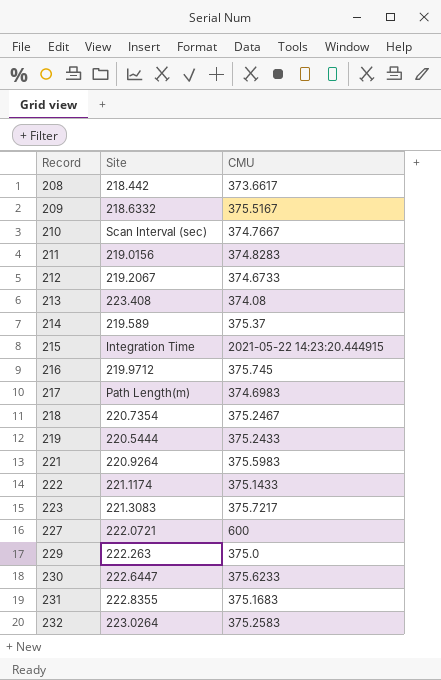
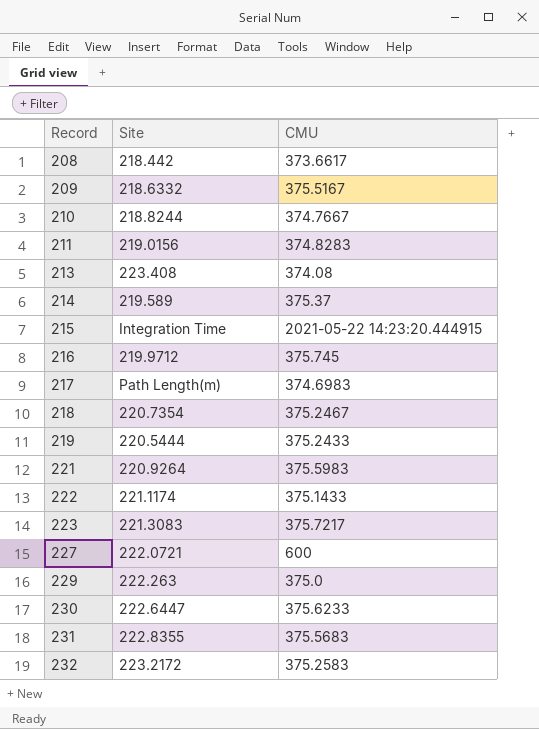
row 212: 219.2067 | 374.6733 -> none
210 | Site: Scan Interval (sec) -> 218.8244
231 | CMU: 375.1683 -> 375.5683
232 | Site: 223.0264 -> 223.2172

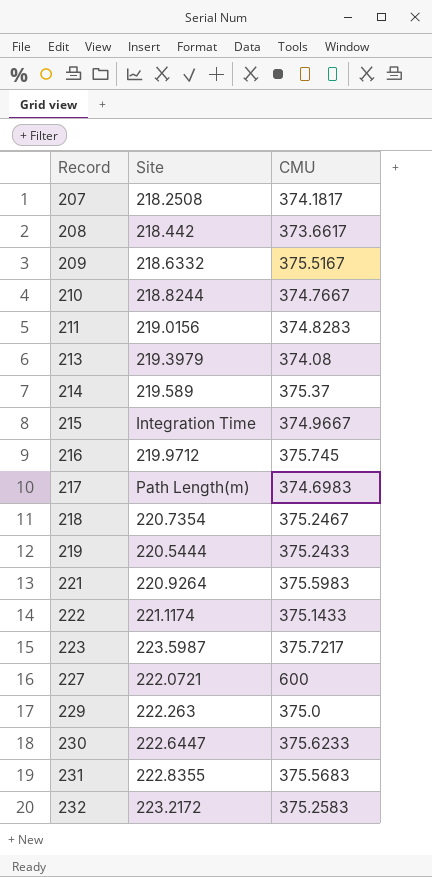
row 207: none -> 218.2508 | 374.1817
213 | Site: 223.408 -> 219.3979
215 | CMU: 2021-05-22 14:23:20.444915 -> 374.9667
223 | Site: 221.3083 -> 223.5987

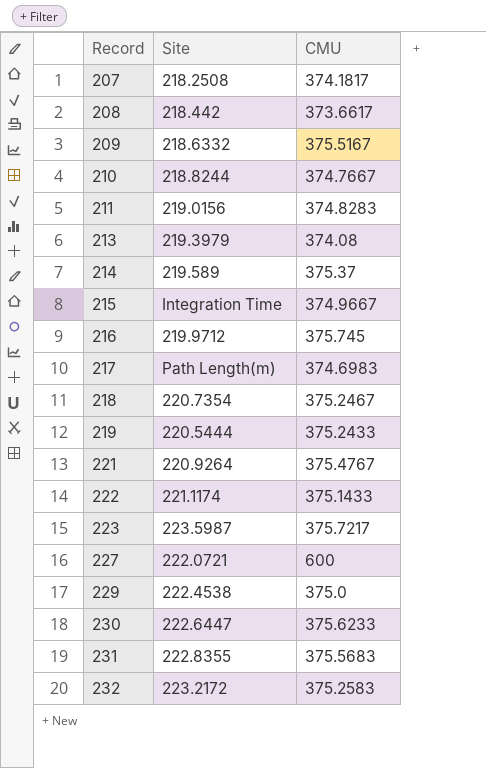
221 | CMU: 375.5983 -> 375.4767
229 | Site: 222.263 -> 222.4538

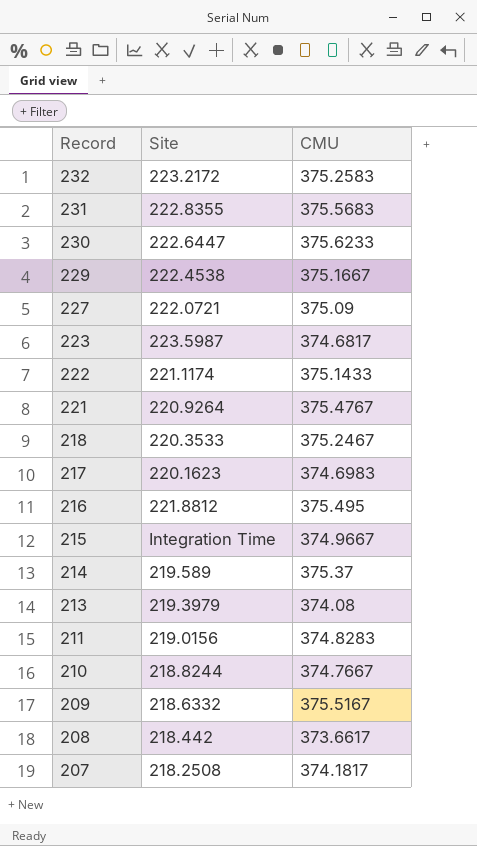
row order: Record ascending -> Record descending
row 219: 220.5444 | 375.2433 -> none
229 | CMU: 375.0 -> 375.1667
227 | CMU: 600 -> 375.09
223 | CMU: 375.7217 -> 374.6817
218 | Site: 220.7354 -> 220.3533
217 | Site: Path Length(m) -> 220.1623
216 | Site: 219.9712 -> 221.8812
216 | CMU: 375.745 -> 375.495

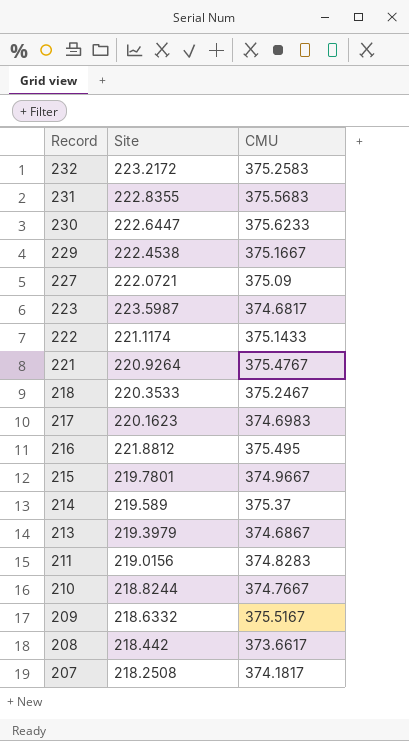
215 | Site: Integration Time -> 219.7801
213 | CMU: 374.08 -> 374.6867

